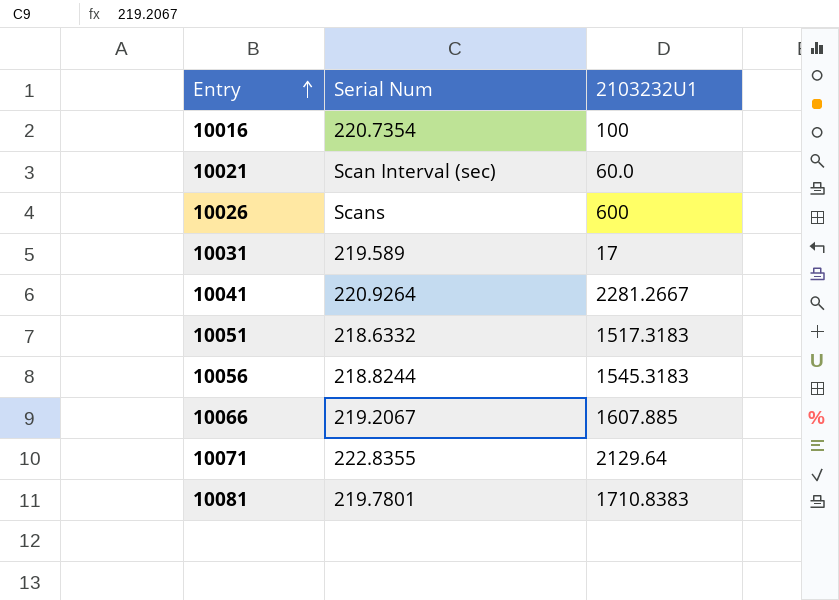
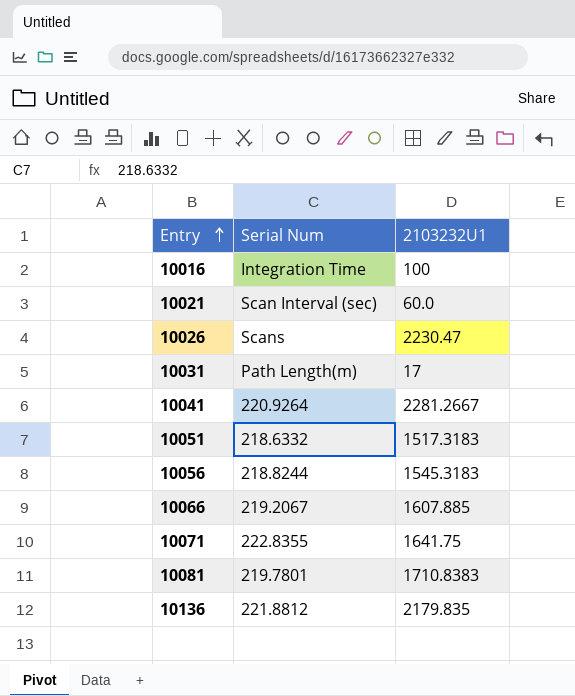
10016 | Serial Num: 220.7354 -> Integration Time
10026 | 2103232U1: 600 -> 2230.47
10031 | Serial Num: 219.589 -> Path Length(m)
10071 | 2103232U1: 2129.64 -> 1641.75
row 10136: none -> 221.8812 | 2179.835

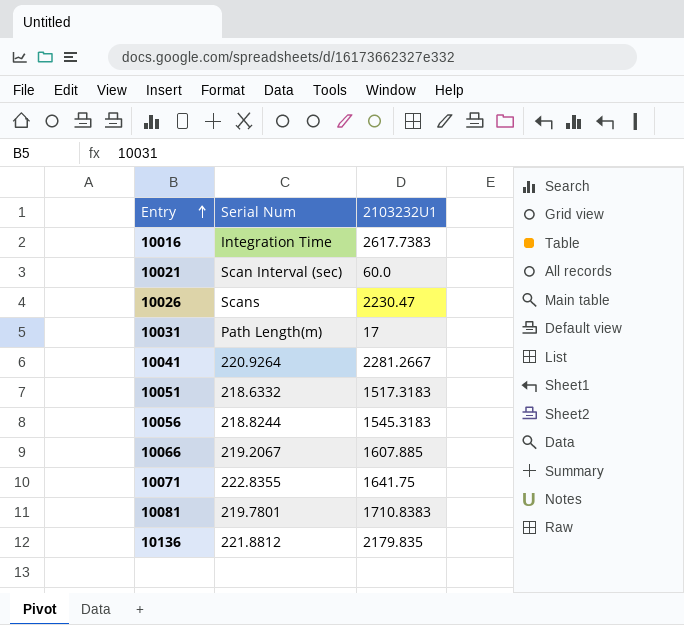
10016 | 2103232U1: 100 -> 2617.7383

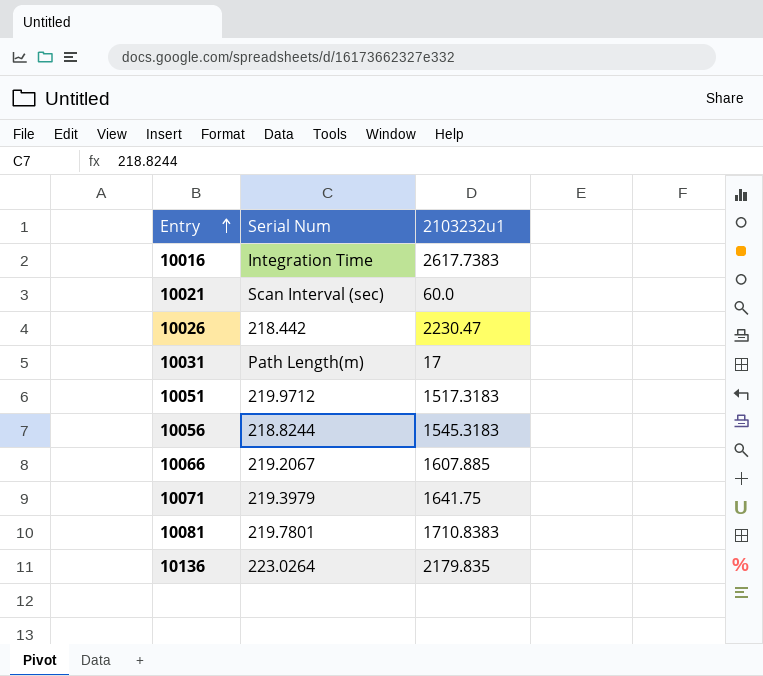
column name: 2103232U1 -> 2103232u1
row 10041: 220.9264 | 2281.2667 -> none
10026 | Serial Num: Scans -> 218.442
10051 | Serial Num: 218.6332 -> 219.9712
10071 | Serial Num: 222.8355 -> 219.3979
10136 | Serial Num: 221.8812 -> 223.0264

